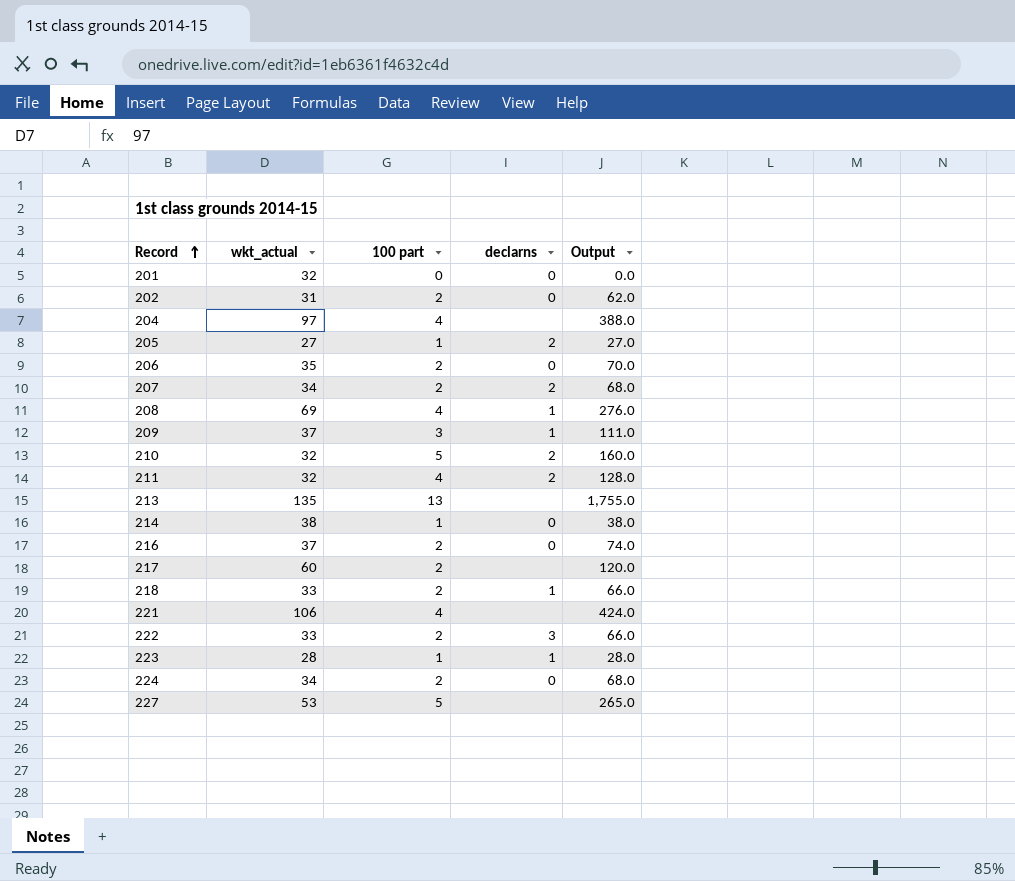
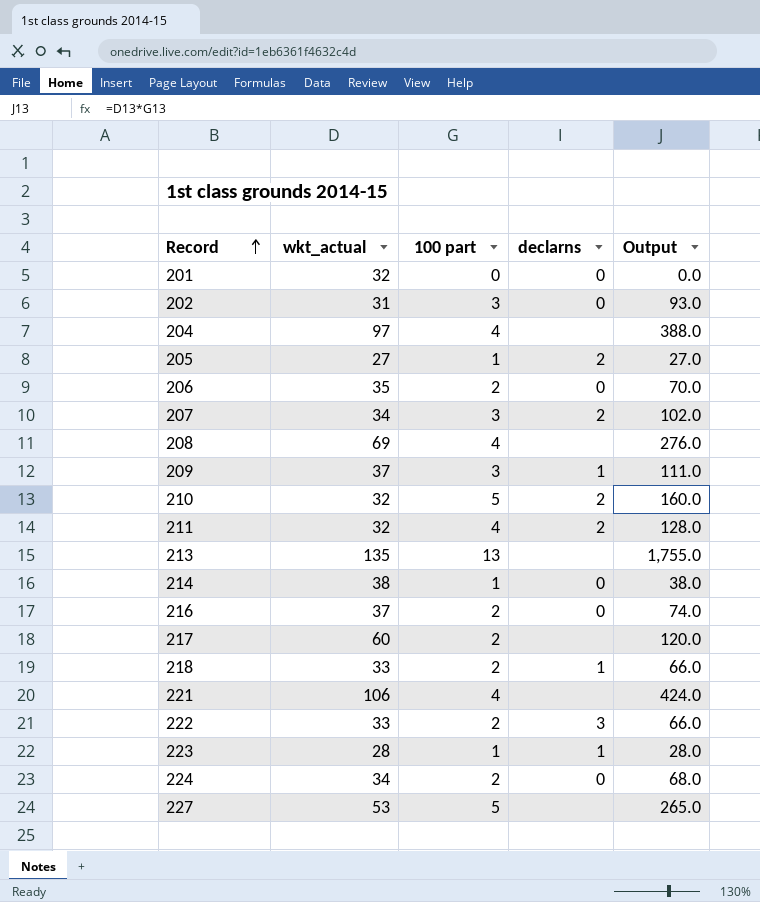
202 | 100 part: 2 -> 3
202 | Output: 62.0 -> 93.0
207 | 100 part: 2 -> 3
207 | Output: 68.0 -> 102.0
208 | declarns: 1 -> none

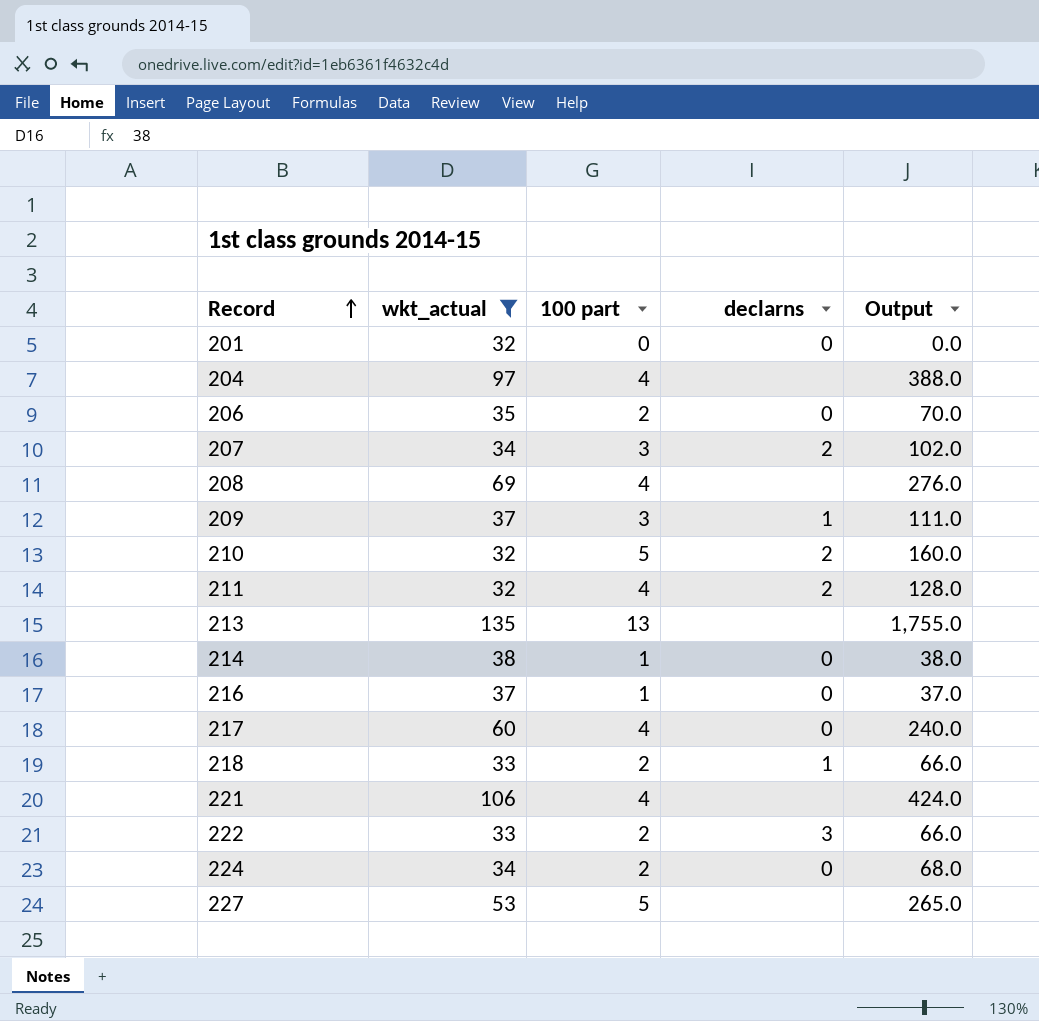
filter: none -> wkt_actual >= 32
216 | 100 part: 2 -> 1
216 | Output: 74.0 -> 37.0
217 | 100 part: 2 -> 4
217 | declarns: none -> 0
217 | Output: 120.0 -> 240.0

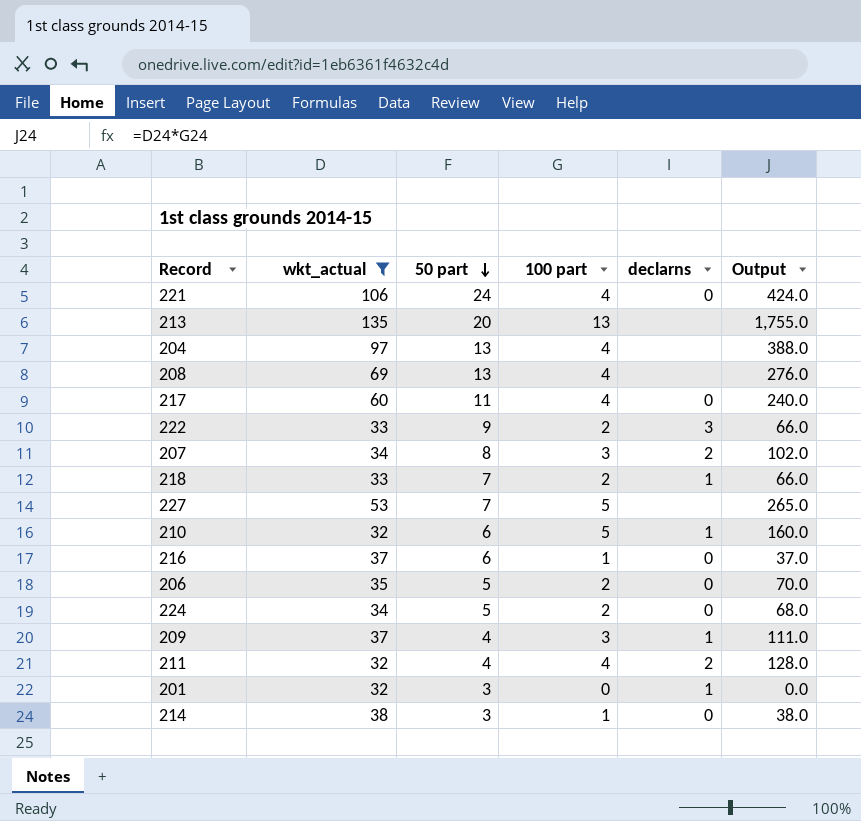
row order: Record ascending -> 50 part descending
column 50 part | position: none -> 3
221 | declarns: none -> 0
210 | declarns: 2 -> 1
201 | declarns: 0 -> 1

